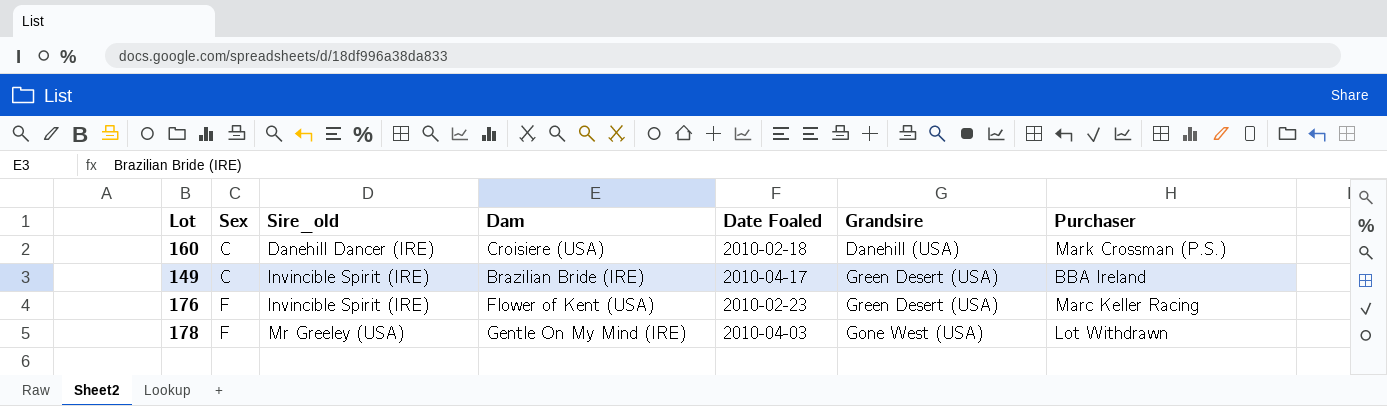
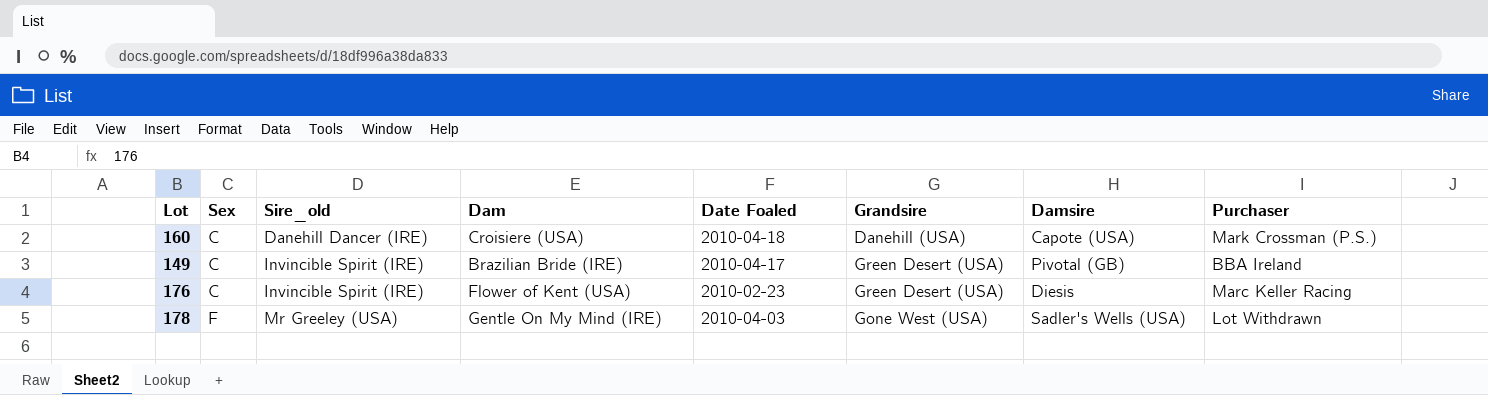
column Damsire | position: none -> 7
160 | Date Foaled: 2010-02-18 -> 2010-04-18
176 | Sex: F -> C

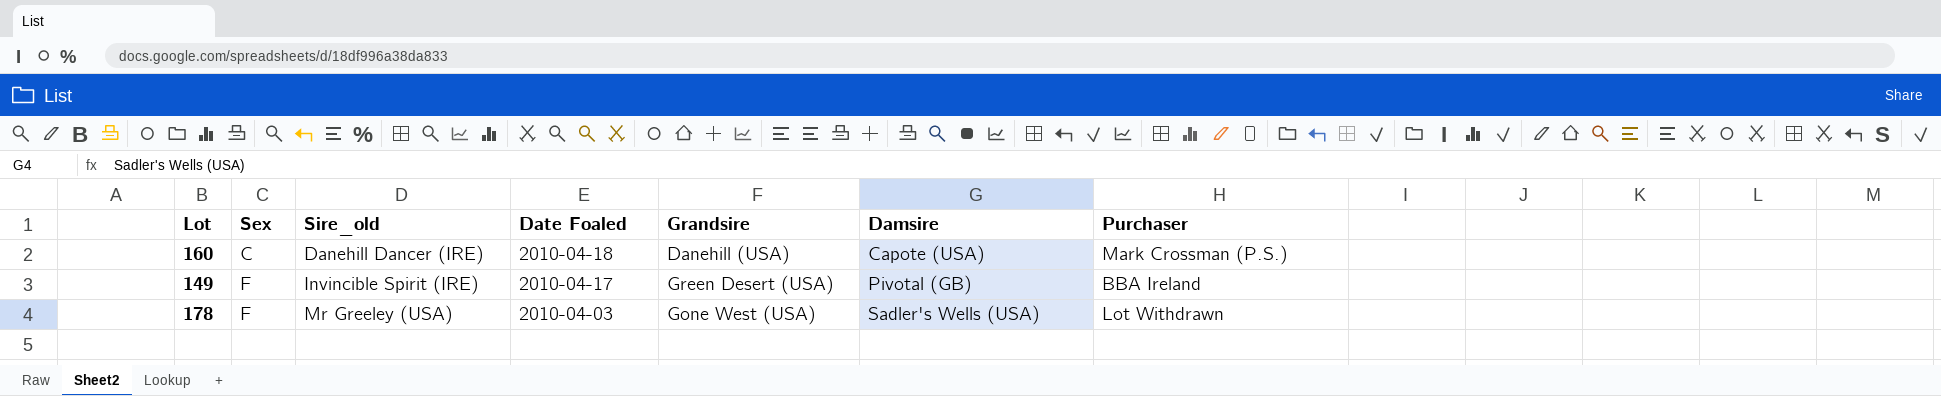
column Dam | position: 4 -> none
row 176: C | Invincible Spirit (IRE) | Flower of Kent (USA) | 2010-02-23 | Green Desert (USA) | Diesis | Marc Keller Racing -> none
149 | Sex: C -> F

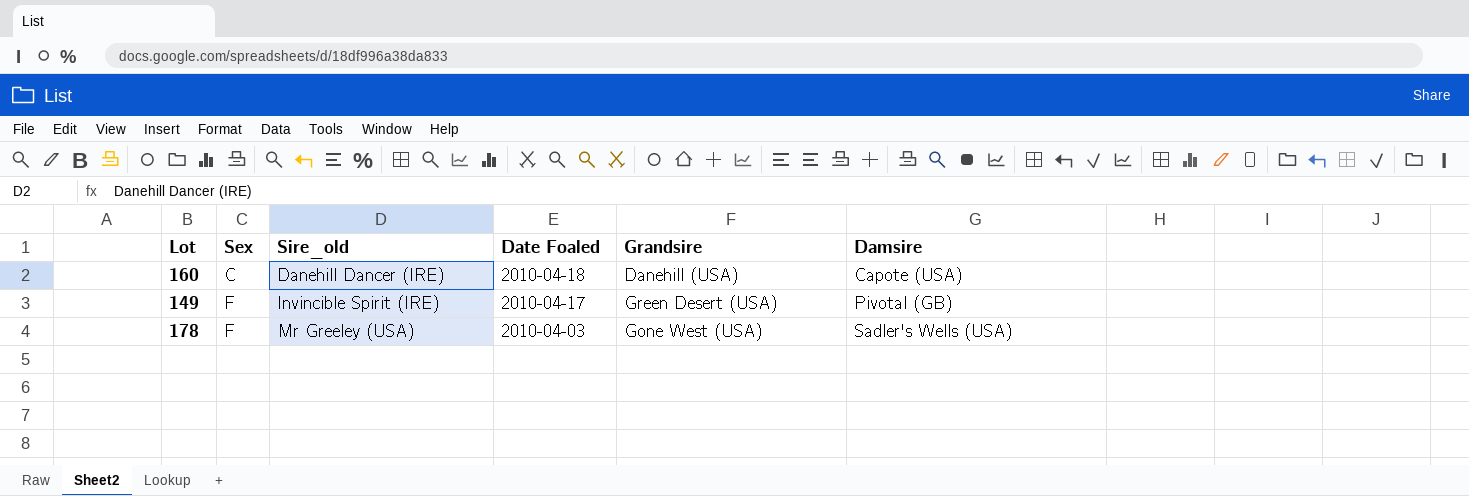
column Purchaser | position: 7 -> none

